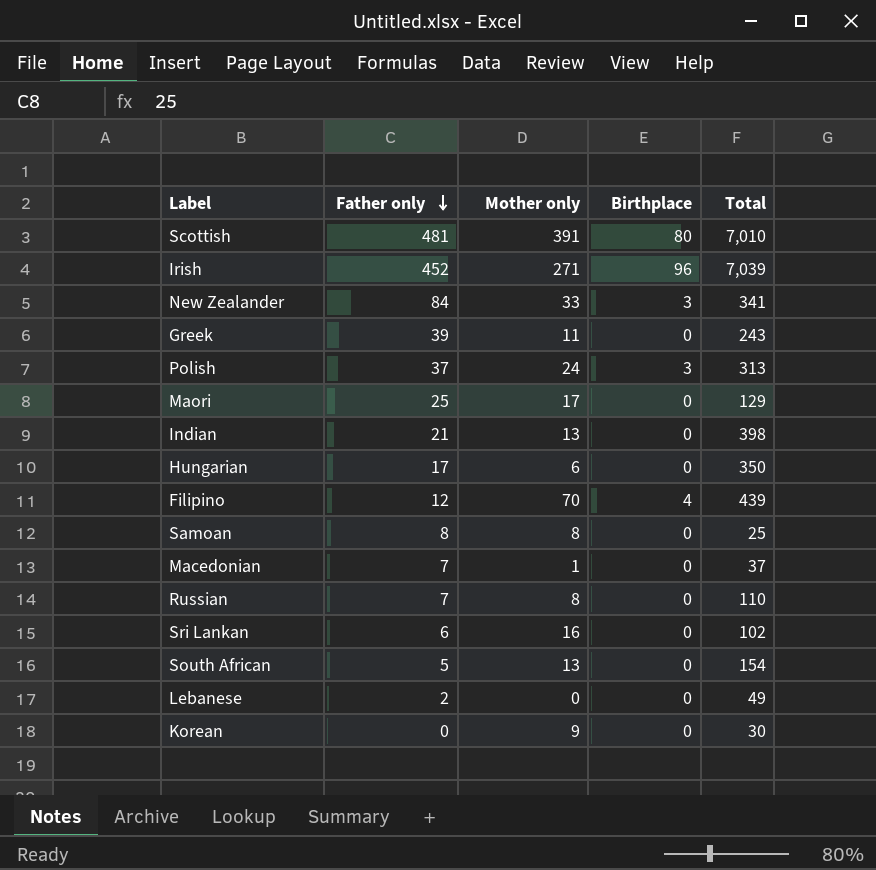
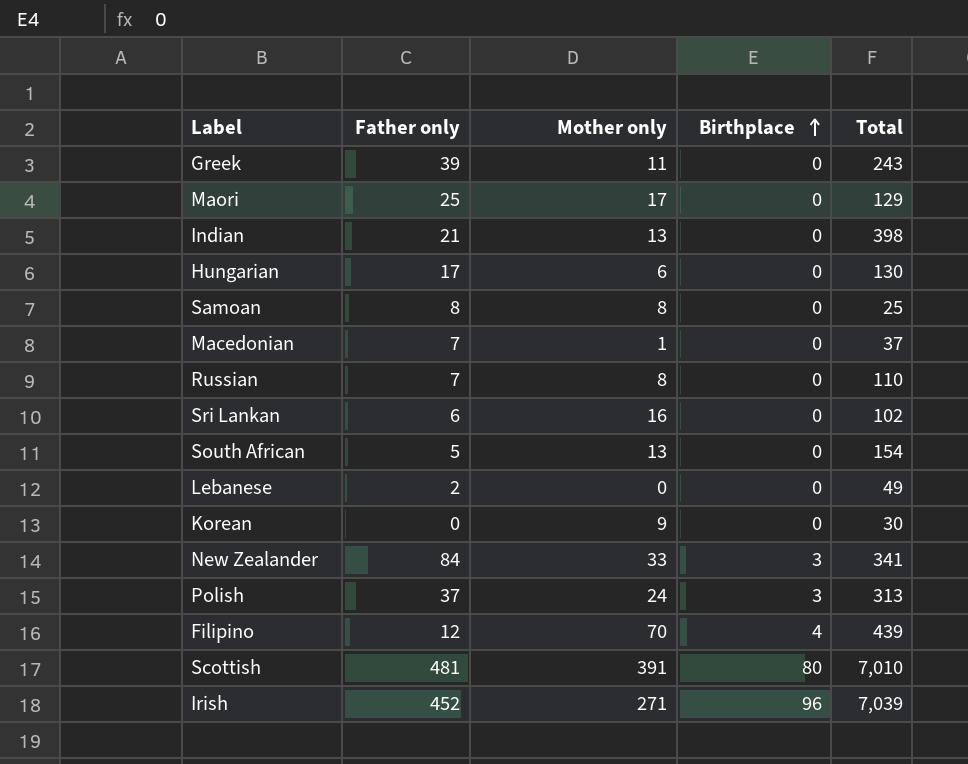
row order: Father only descending -> Birthplace ascending
Hungarian | Total: 350 -> 130

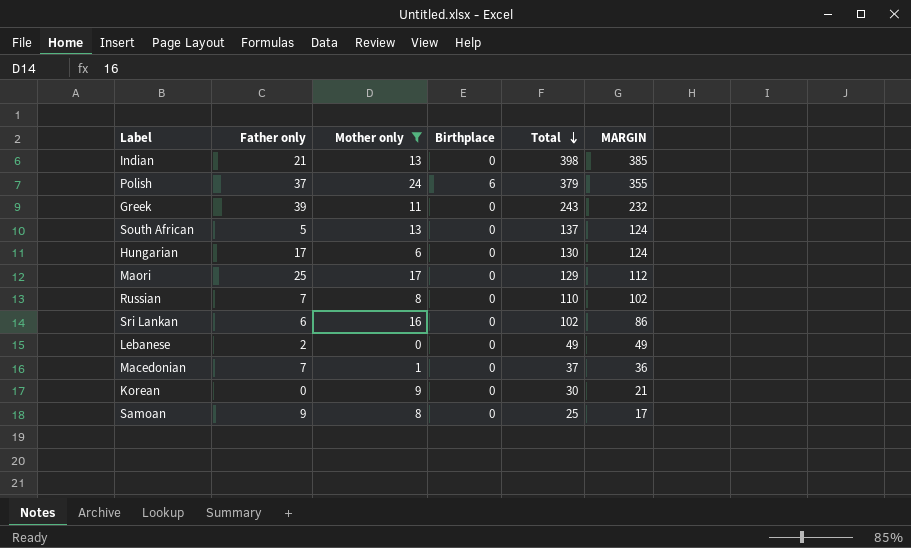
filter: none -> Mother only <= 24
row order: Birthplace ascending -> Total descending
column MARGIN | formula: none -> [Total] - [Mother only]
Polish | Birthplace: 3 -> 6
Polish | Total: 313 -> 379
South African | Total: 154 -> 137
Samoan | Father only: 8 -> 9

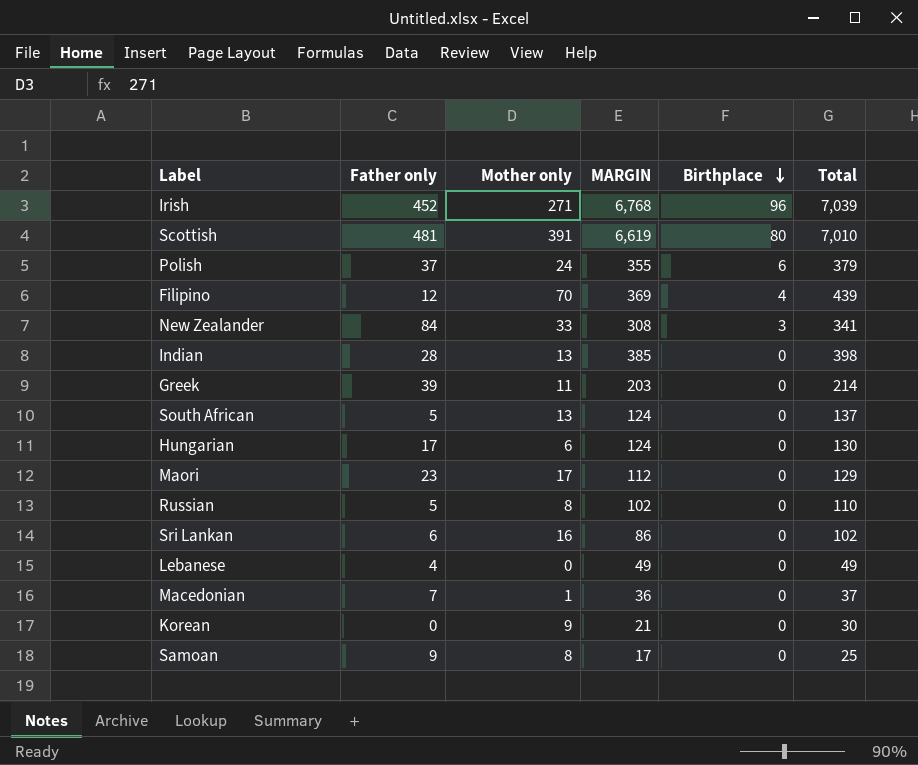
filter: Mother only <= 24 -> none
row order: Total descending -> Birthplace descending
column MARGIN | position: 6 -> 4
Indian | Father only: 21 -> 28
Greek | MARGIN: 232 -> 203
Greek | Total: 243 -> 214
Maori | Father only: 25 -> 23
Russian | Father only: 7 -> 5
Lebanese | Father only: 2 -> 4

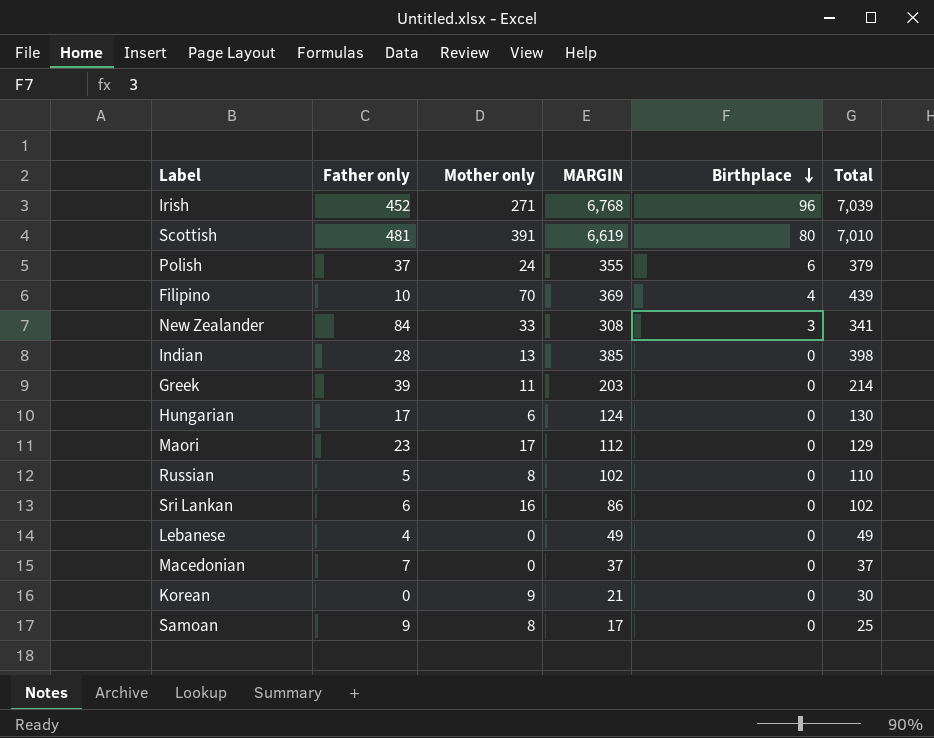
row South African: 5 | 13 | 124 | 0 | 137 -> none
Filipino | Father only: 12 -> 10
Macedonian | Mother only: 1 -> 0
Macedonian | MARGIN: 36 -> 37

